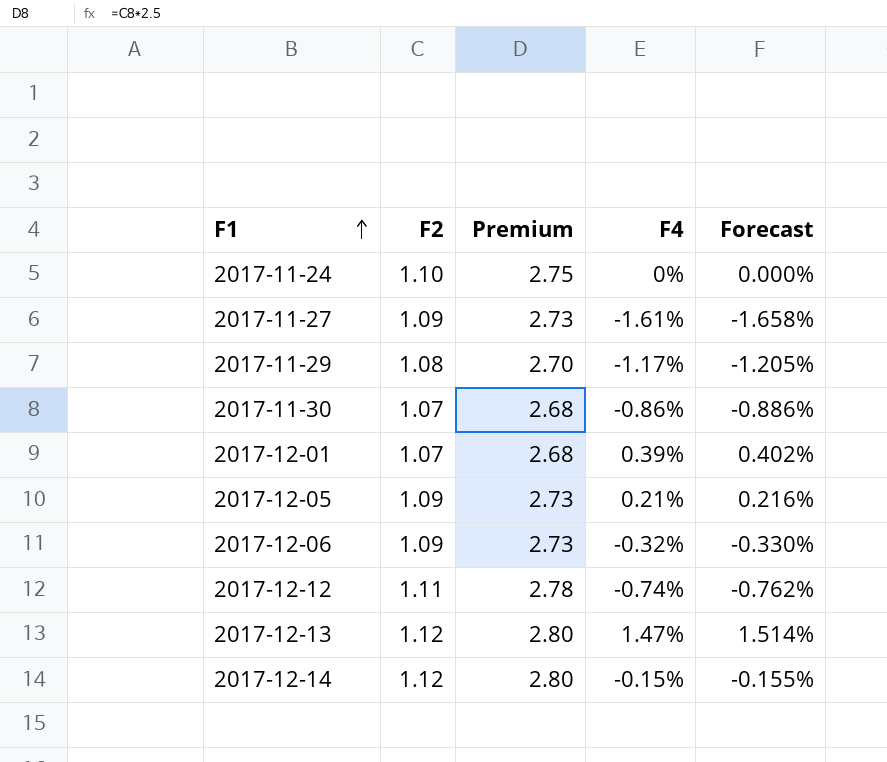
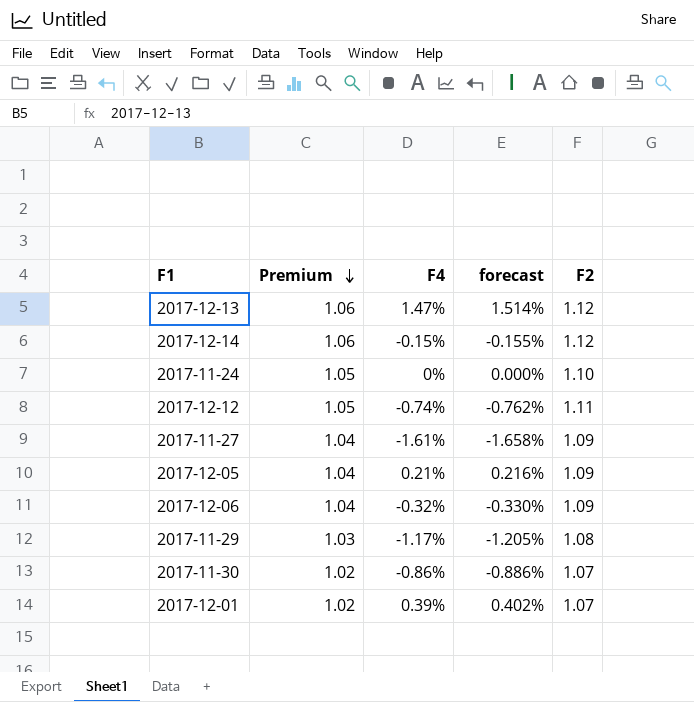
row order: F1 ascending -> Premium descending
column Premium | formula: [F2] * 2.5 -> [F2] * 0.95
column name: Forecast -> forecast
column F2 | position: 2 -> 5

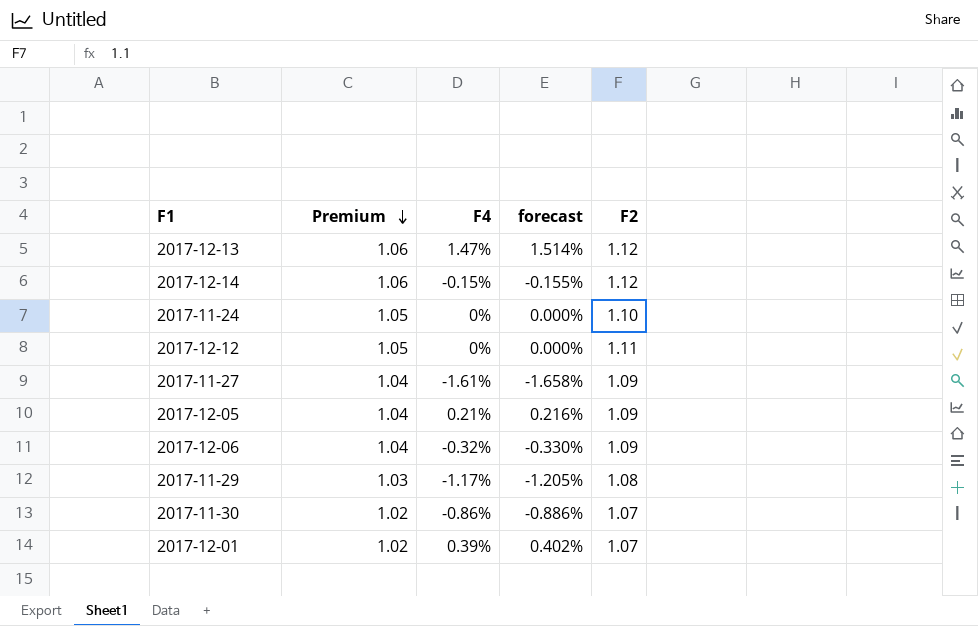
2017-12-12 | F4: -0.74% -> 0%
2017-12-12 | forecast: -0.762% -> 0.000%

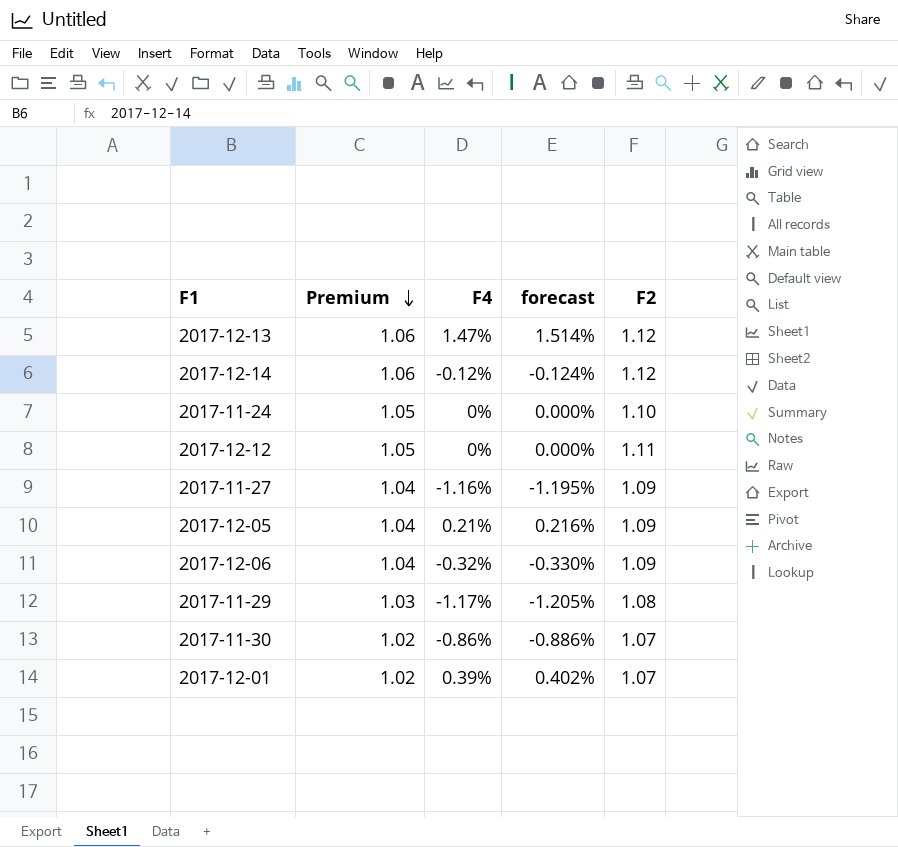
2017-12-14 | F4: -0.15% -> -0.12%
2017-12-14 | forecast: -0.155% -> -0.124%
2017-11-27 | F4: -1.61% -> -1.16%
2017-11-27 | forecast: -1.658% -> -1.195%

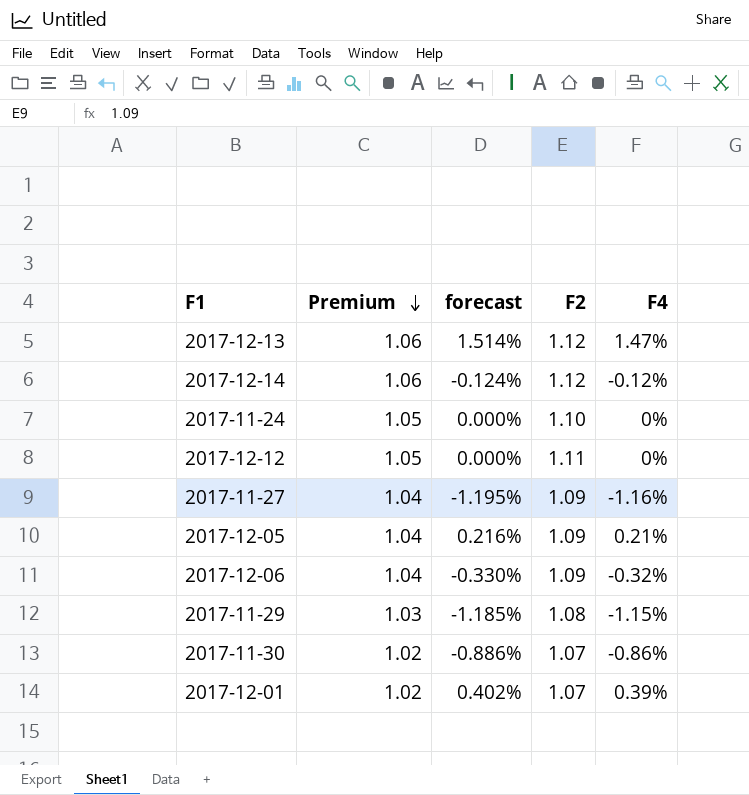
column F4 | position: 3 -> 5
2017-11-29 | forecast: -1.205% -> -1.185%
2017-11-29 | F4: -1.17% -> -1.15%

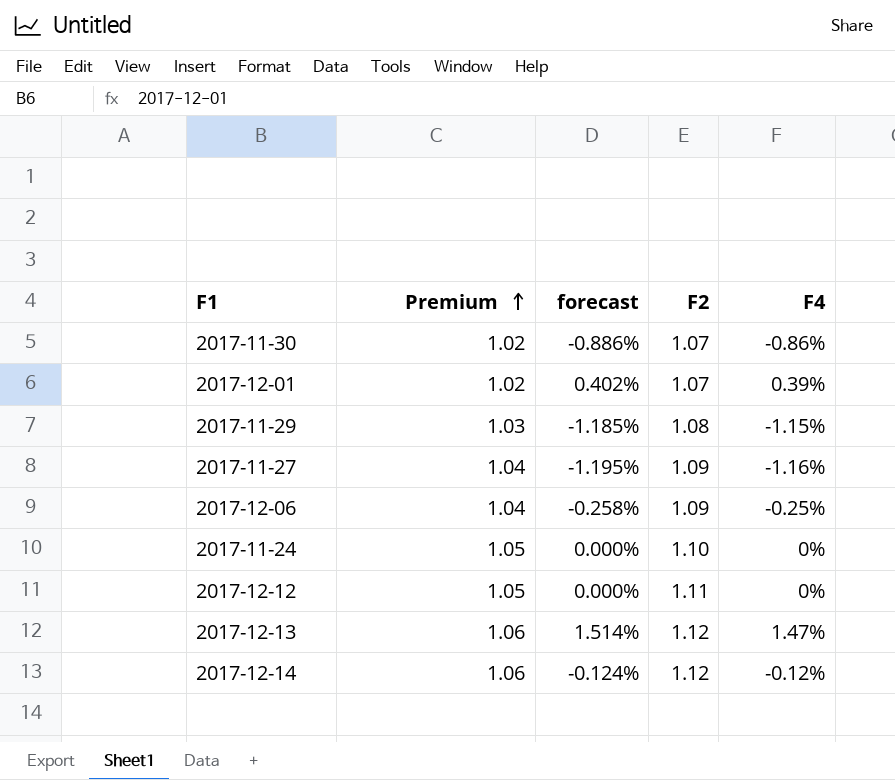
row order: Premium descending -> Premium ascending
row 2017-12-05: 1.04 | 0.216% | 1.09 | 0.21% -> none
2017-12-06 | forecast: -0.330% -> -0.258%
2017-12-06 | F4: -0.32% -> -0.25%

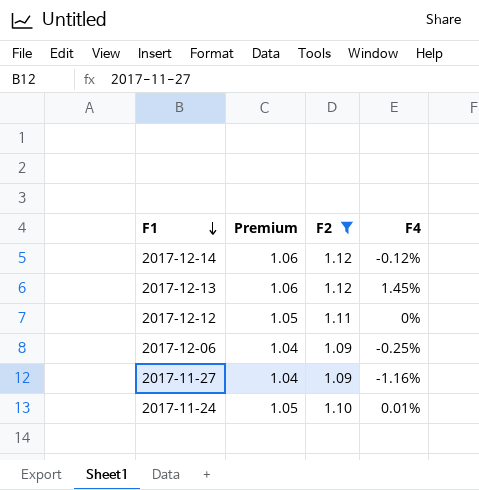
filter: none -> F2 >= 1.09
row order: Premium ascending -> F1 descending
column forecast | formula: [F4] * 1.03 -> none
2017-12-13 | F4: 1.47% -> 1.45%
2017-11-24 | F4: 0% -> 0.01%

